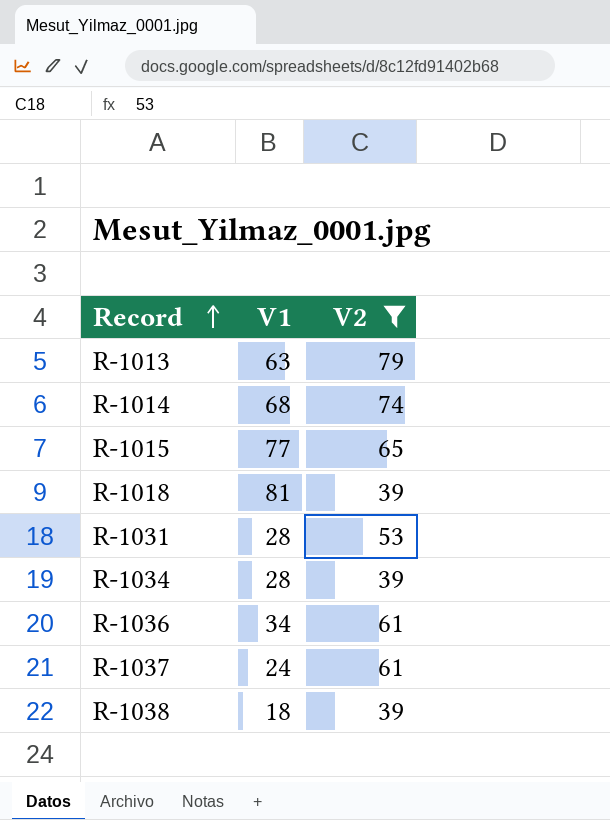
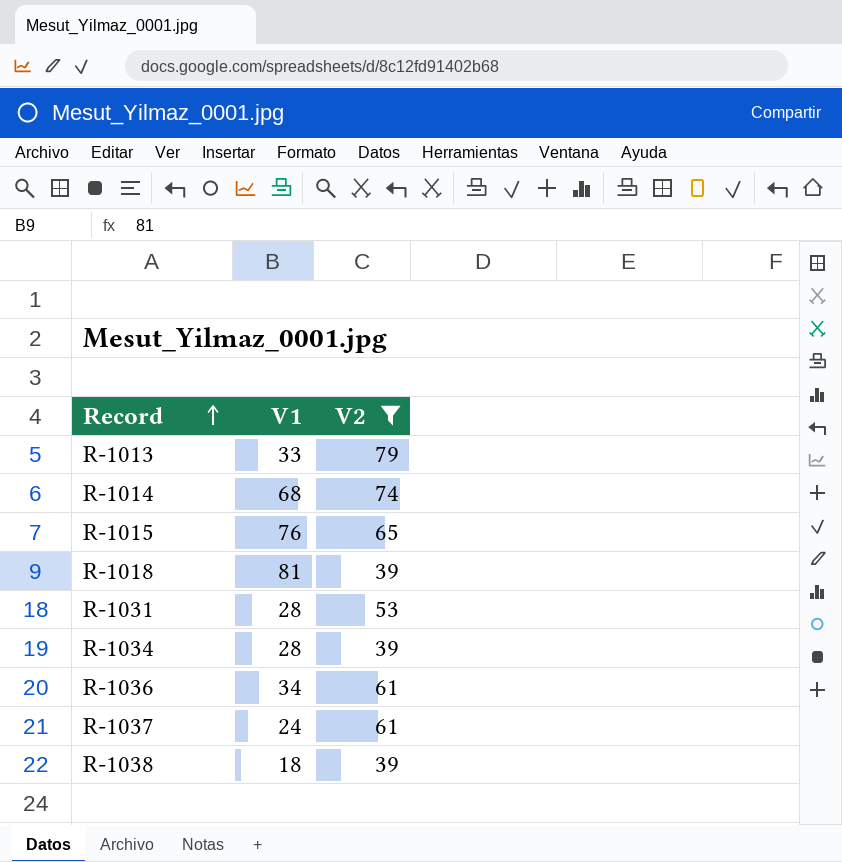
R-1013 | V1: 63 -> 33
R-1015 | V1: 77 -> 76

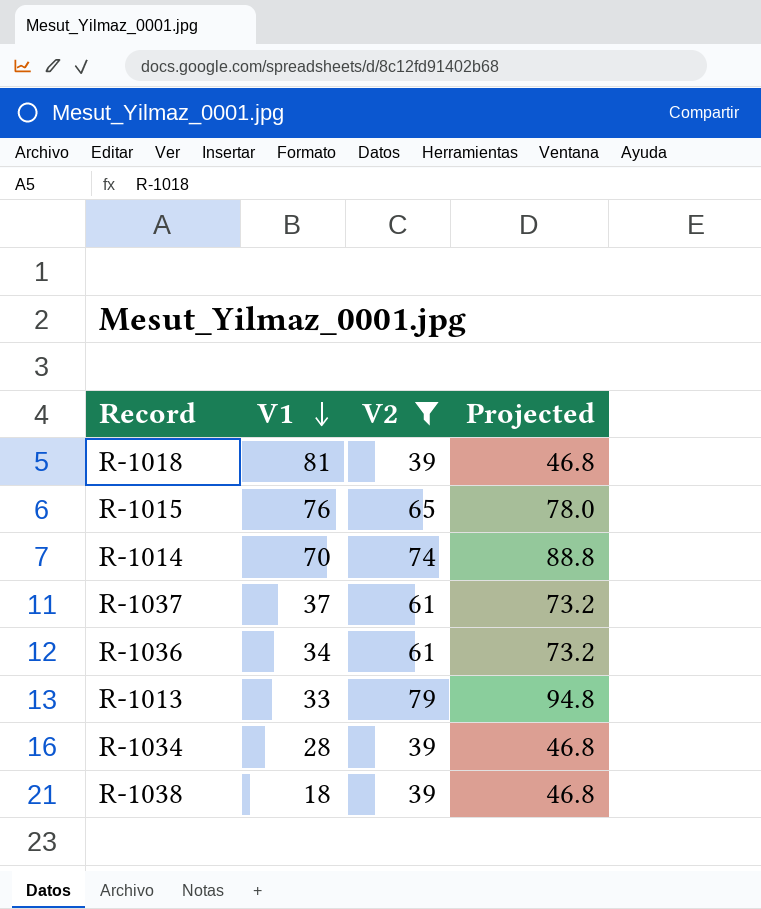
row order: Record ascending -> V1 descending
column Projected | formula: none -> [V2] * 1.2
row R-1031: 28 | 53 -> none
R-1014 | V1: 68 -> 70
R-1037 | V1: 24 -> 37

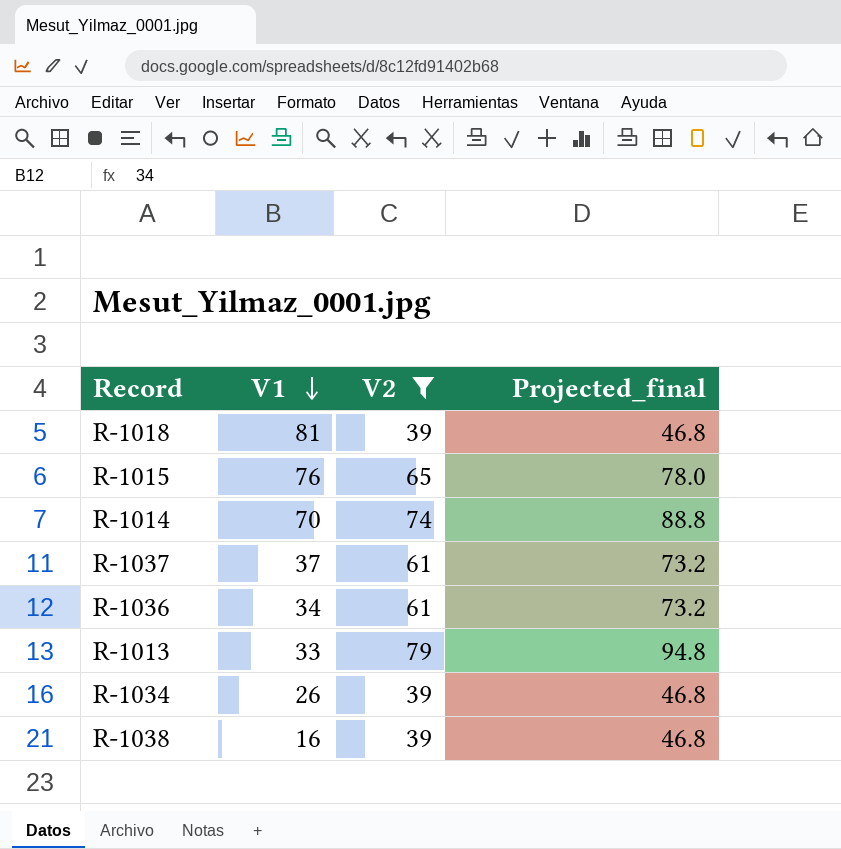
column name: Projected -> Projected_final
R-1034 | V1: 28 -> 26
R-1038 | V1: 18 -> 16

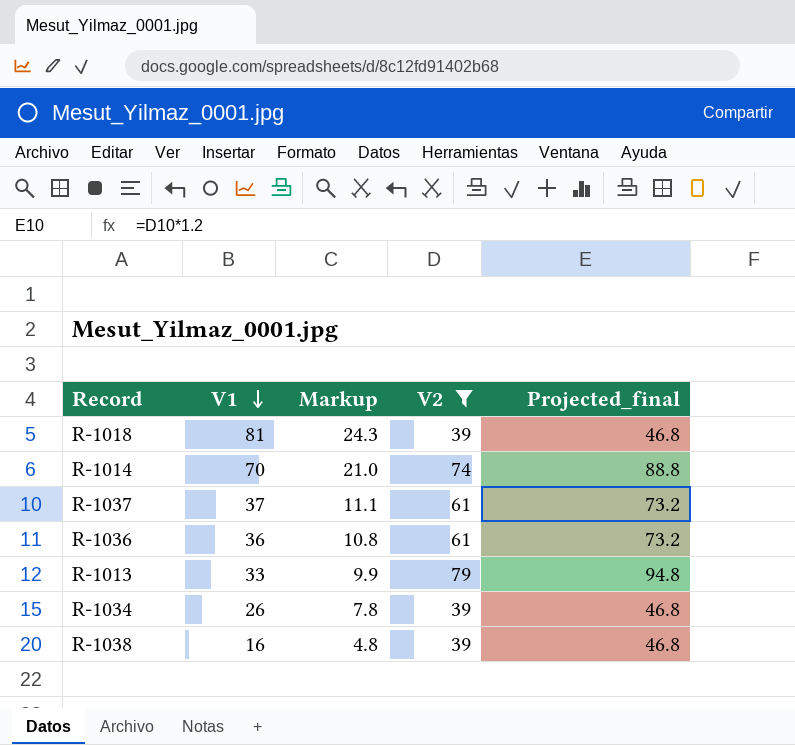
column Markup | formula: none -> [V1] * 0.3
row R-1015: 76 | 65 | 78.0 -> none
R-1036 | V1: 34 -> 36

